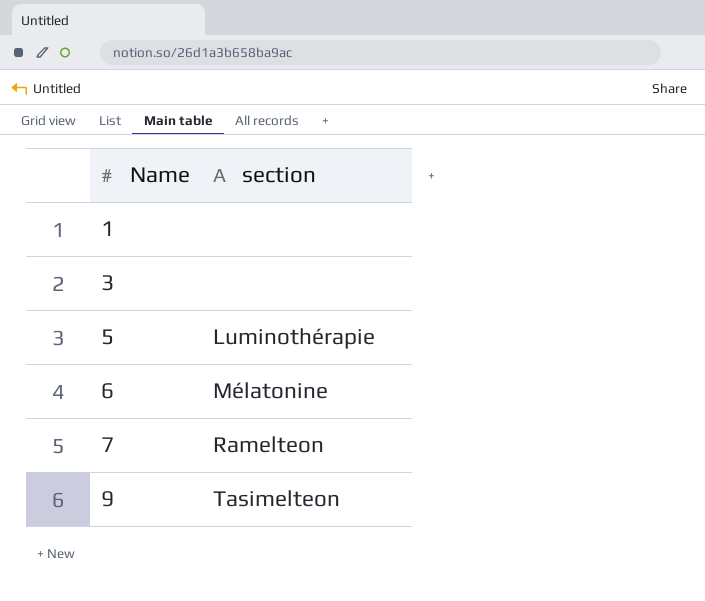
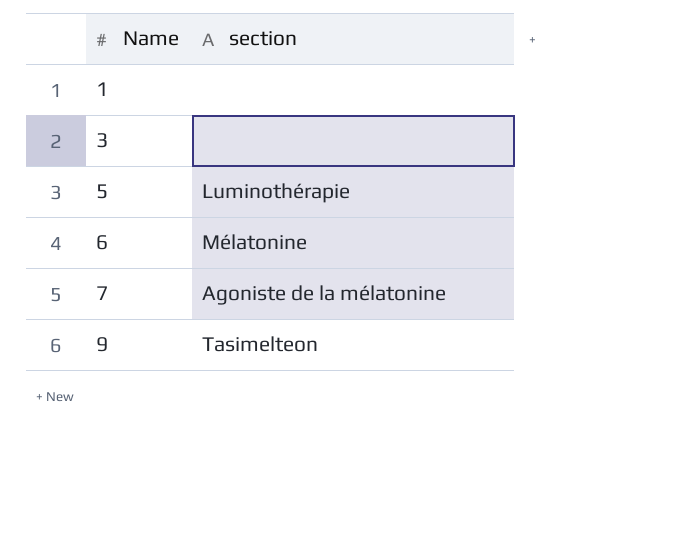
7 | section: Ramelteon -> Agoniste de la mélatonine

